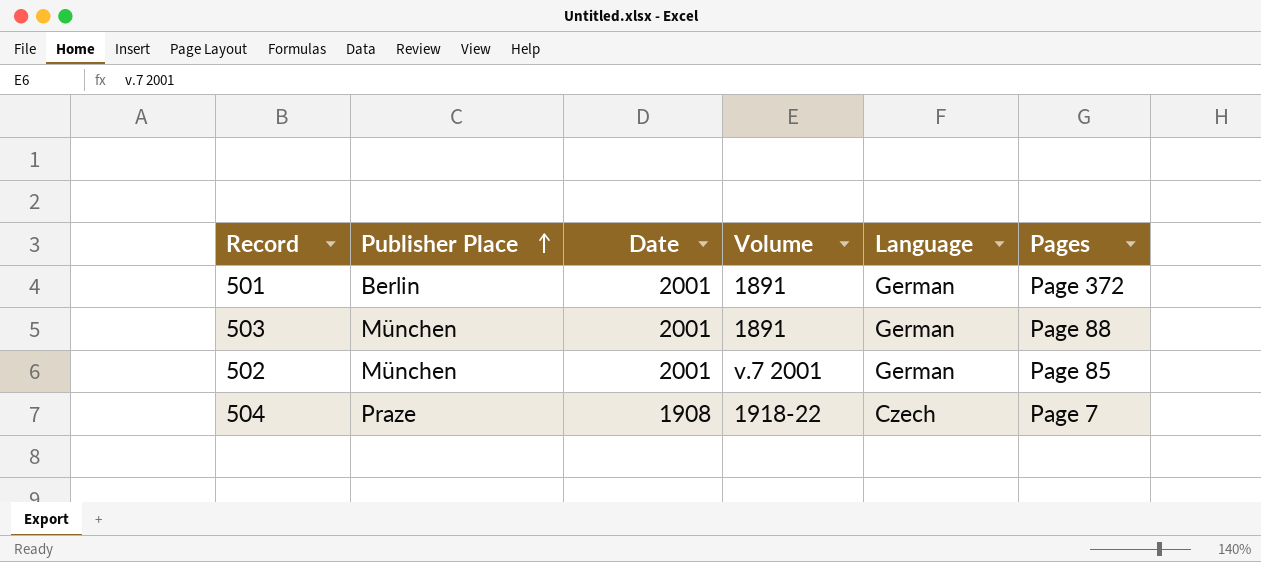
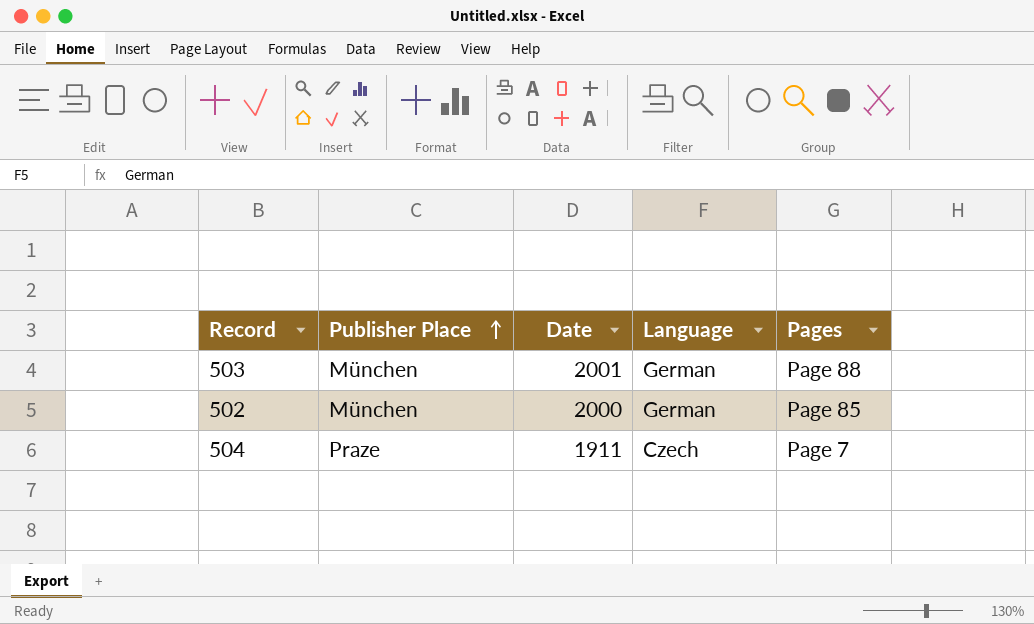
column Volume | position: 4 -> none
row 501: Berlin | 2001 | 1891 | German | Page 372 -> none
502 | Date: 2001 -> 2000
504 | Date: 1908 -> 1911

